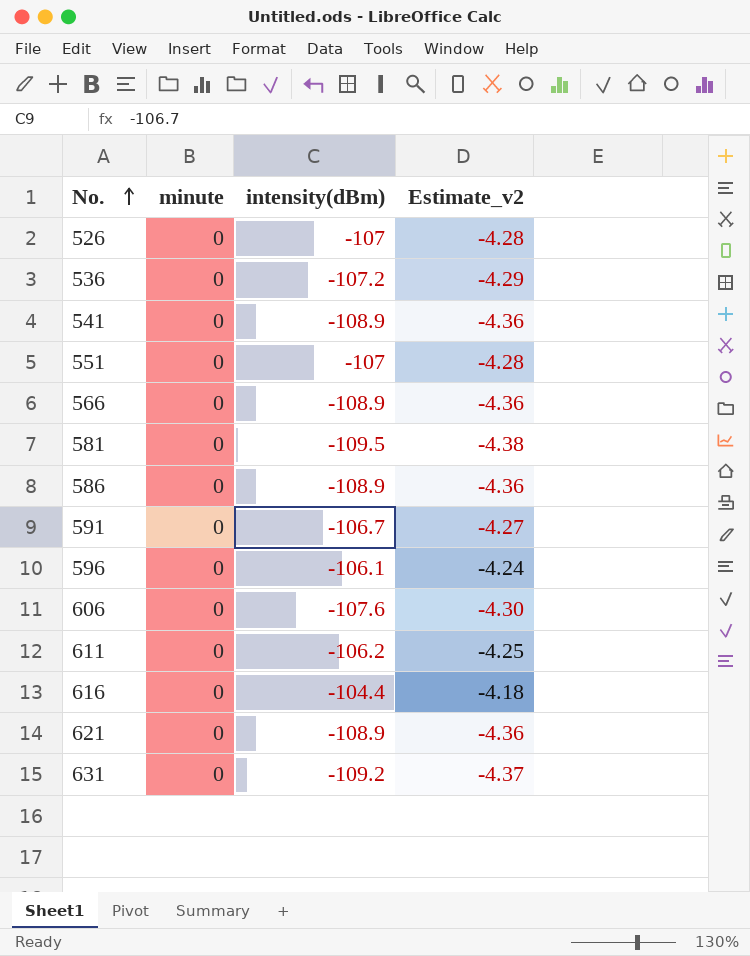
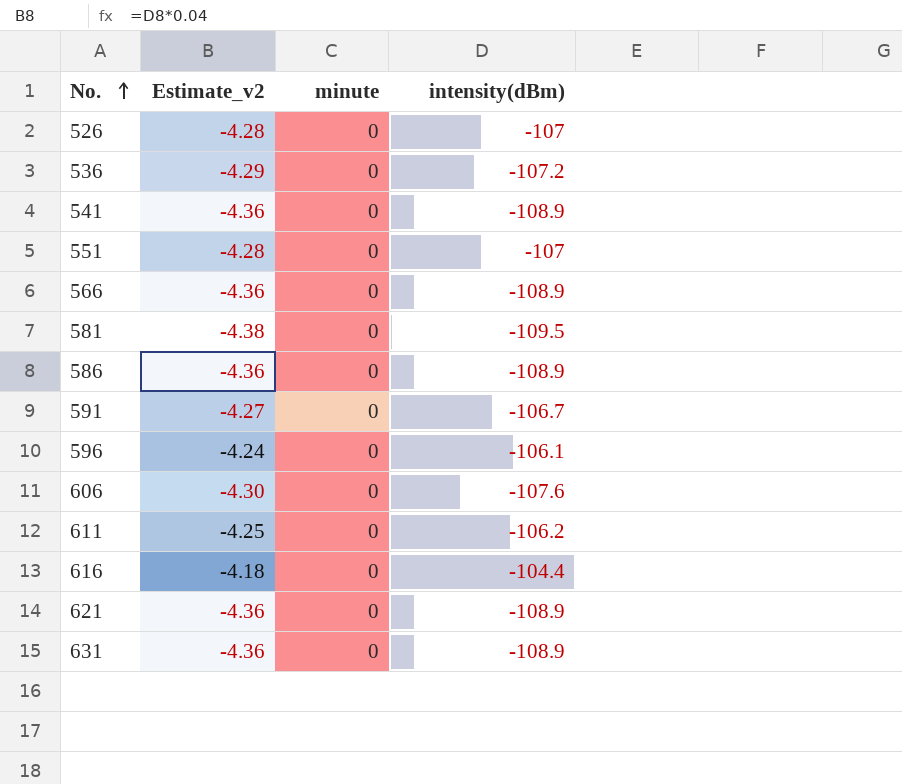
column Estimate_v2 | position: 4 -> 2
631 | Estimate_v2: -4.37 -> -4.36
631 | intensity(dBm): -109.2 -> -108.9

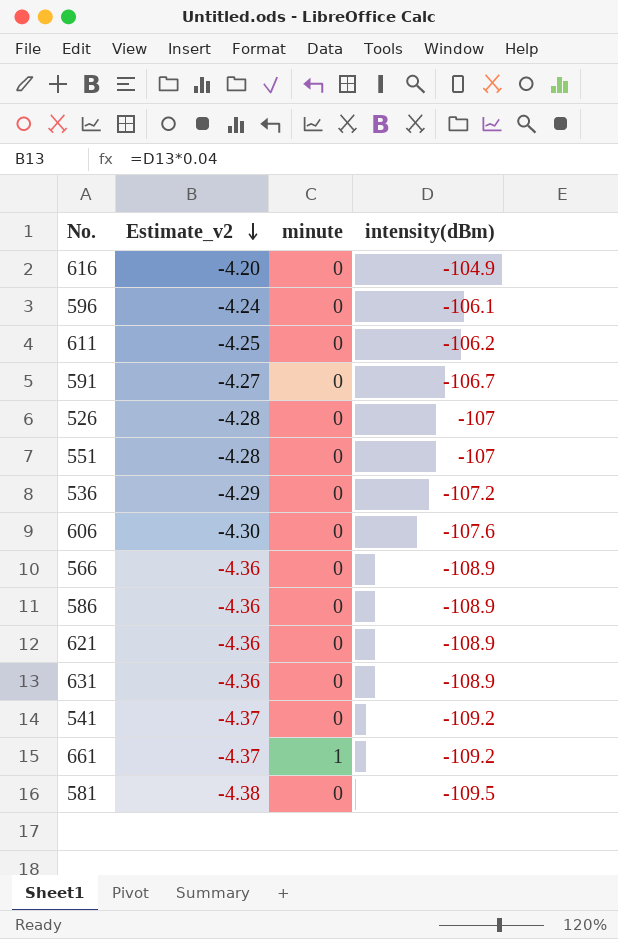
row order: No. ascending -> Estimate_v2 descending
616 | Estimate_v2: -4.18 -> -4.20
616 | intensity(dBm): -104.4 -> -104.9
541 | Estimate_v2: -4.36 -> -4.37
541 | intensity(dBm): -108.9 -> -109.2
row 661: none -> -4.37 | 1 | -109.2

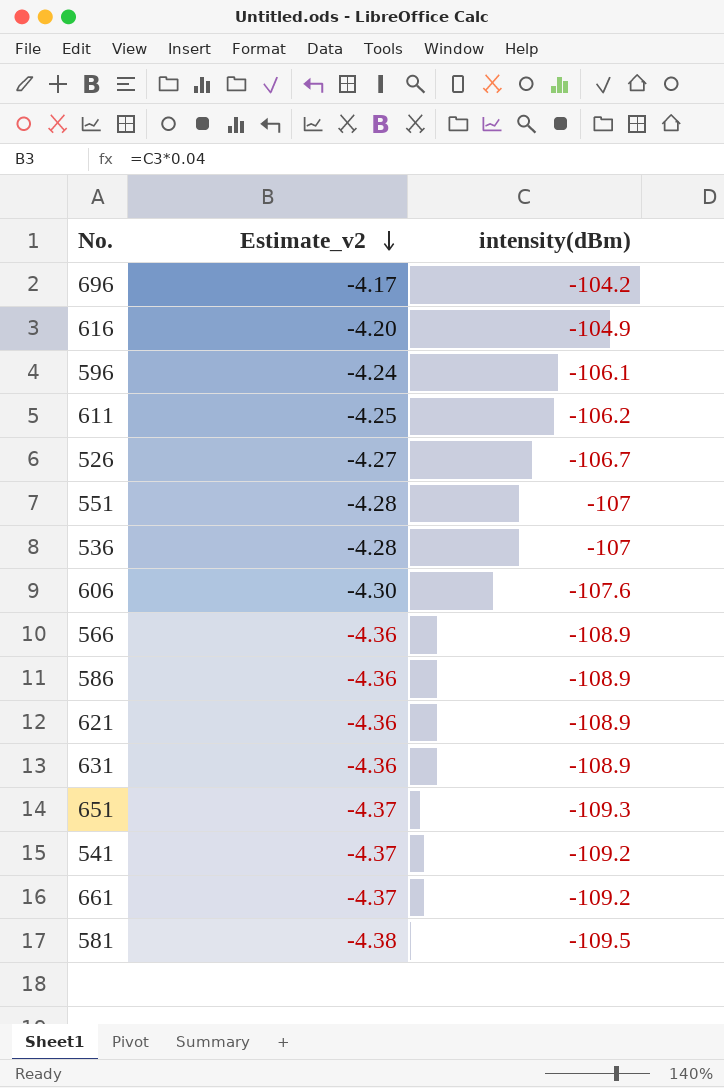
column minute | position: 3 -> none
row 591: -4.27 | 0 | -106.7 -> none
row 696: none -> -4.17 | -104.2
526 | Estimate_v2: -4.28 -> -4.27
526 | intensity(dBm): -107 -> -106.7
536 | Estimate_v2: -4.29 -> -4.28
536 | intensity(dBm): -107.2 -> -107
row 651: none -> -4.37 | -109.3

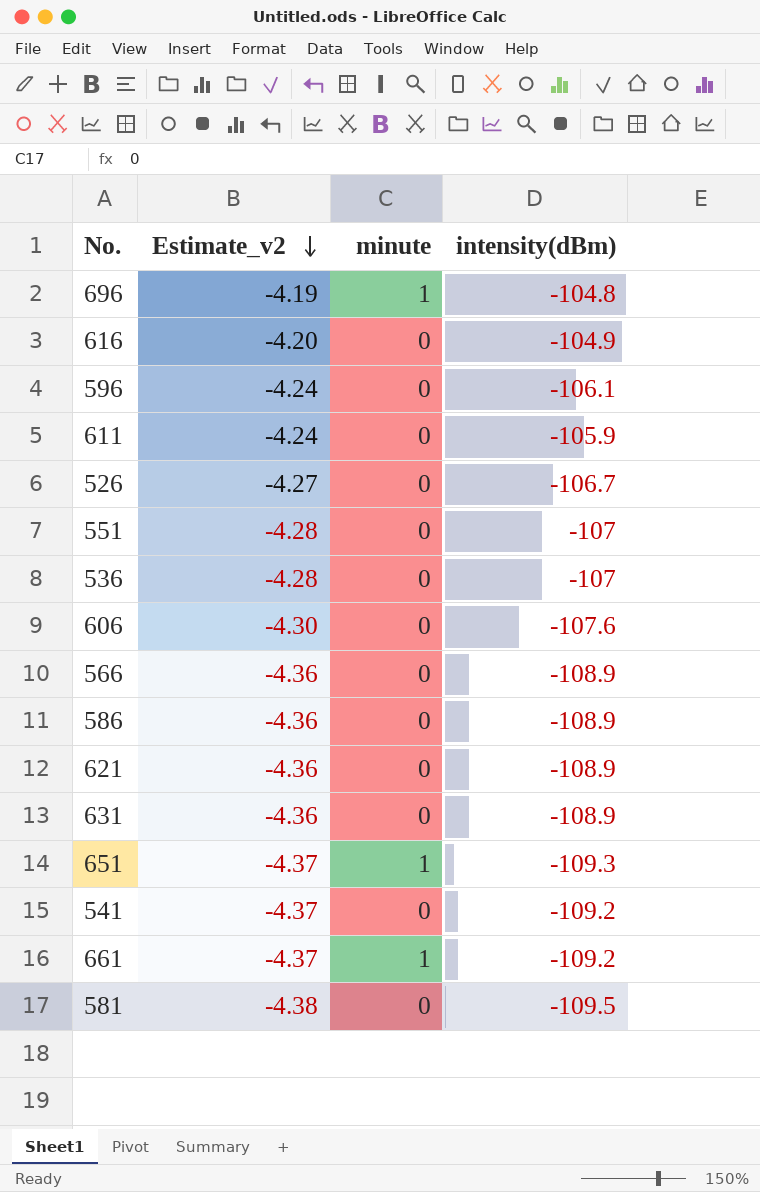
column minute | position: none -> 3
696 | Estimate_v2: -4.17 -> -4.19
696 | intensity(dBm): -104.2 -> -104.8
611 | Estimate_v2: -4.25 -> -4.24
611 | intensity(dBm): -106.2 -> -105.9

